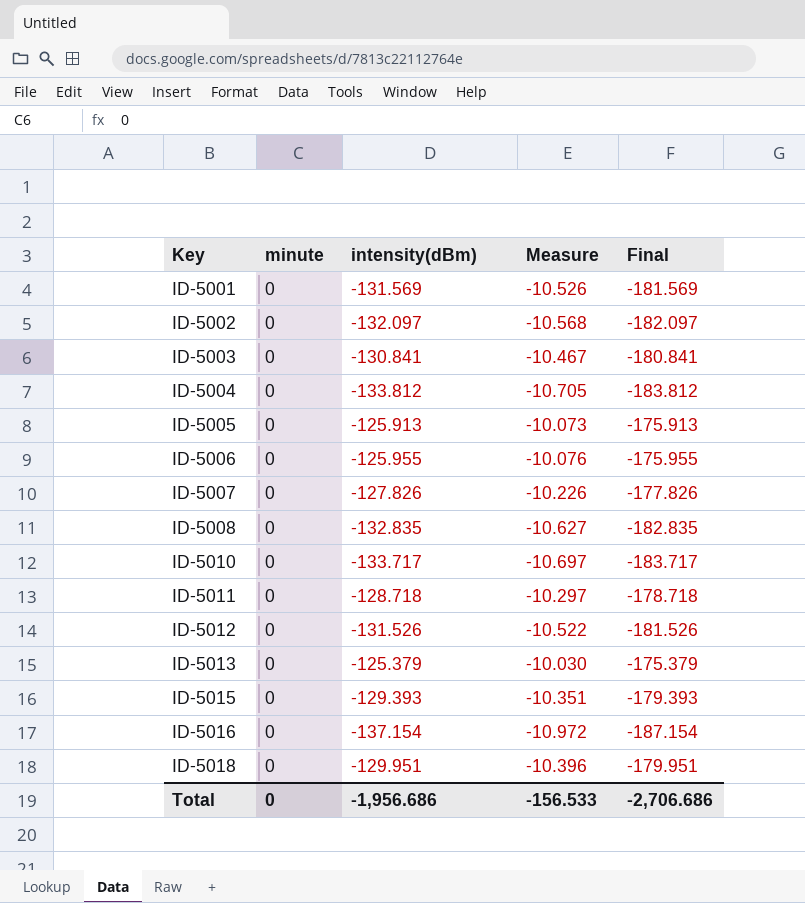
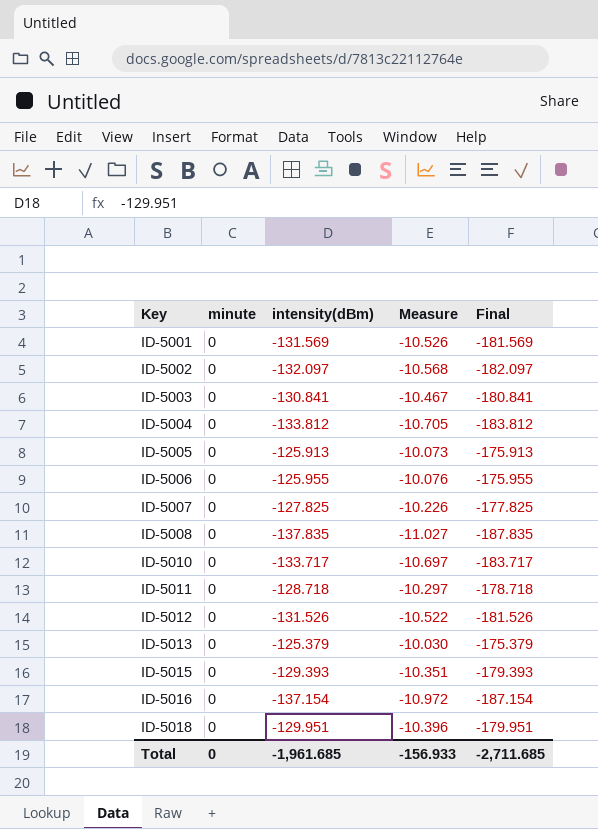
ID-5007 | intensity(dBm): -127.826 -> -127.825
ID-5007 | Final: -177.826 -> -177.825
ID-5008 | intensity(dBm): -132.835 -> -137.835
ID-5008 | Measure: -10.627 -> -11.027
ID-5008 | Final: -182.835 -> -187.835
Total | intensity(dBm): -1,956.686 -> -1,961.685
Total | Measure: -156.533 -> -156.933
Total | Final: -2,706.686 -> -2,711.685

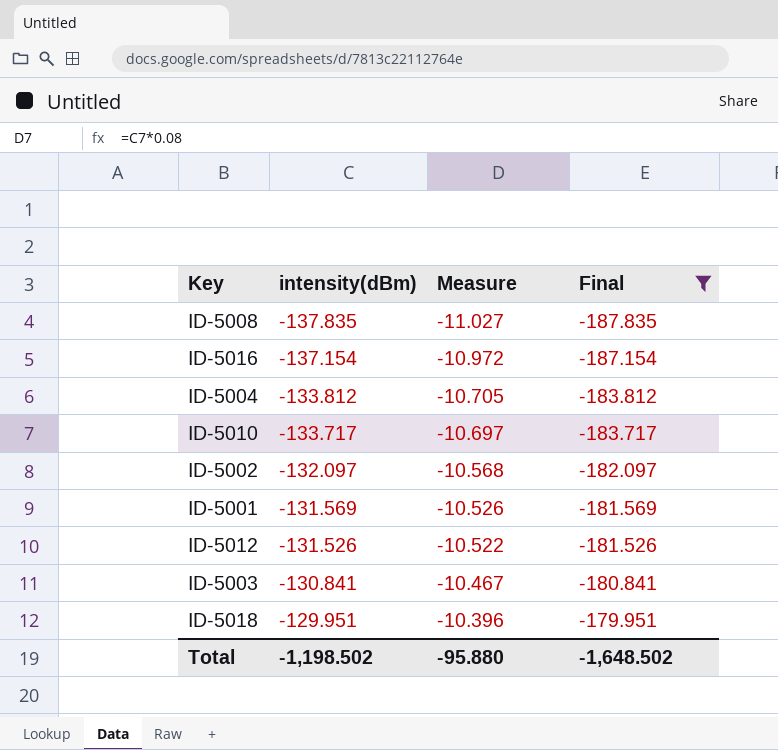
filter: none -> Final <= -179.951
row order: Key ascending -> intensity(dBm) ascending
column minute | position: 2 -> none
Total | intensity(dBm): -1,961.685 -> -1,198.502
Total | Measure: -156.933 -> -95.880
Total | Final: -2,711.685 -> -1,648.502

